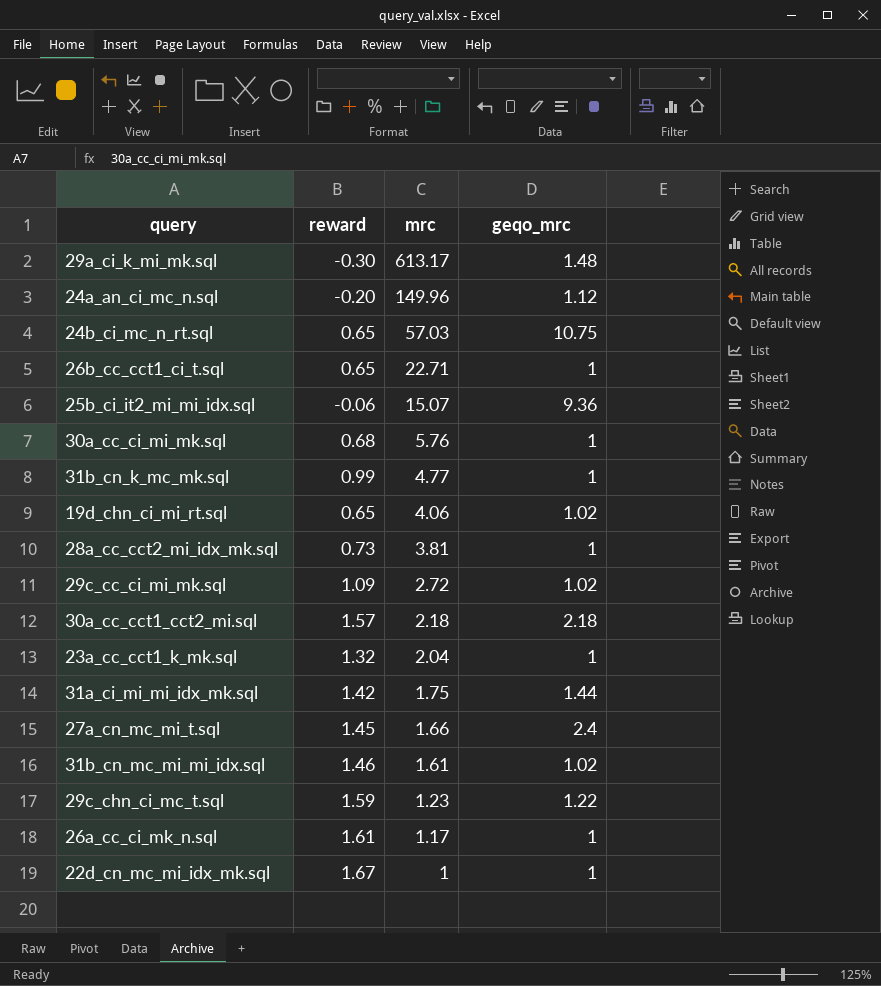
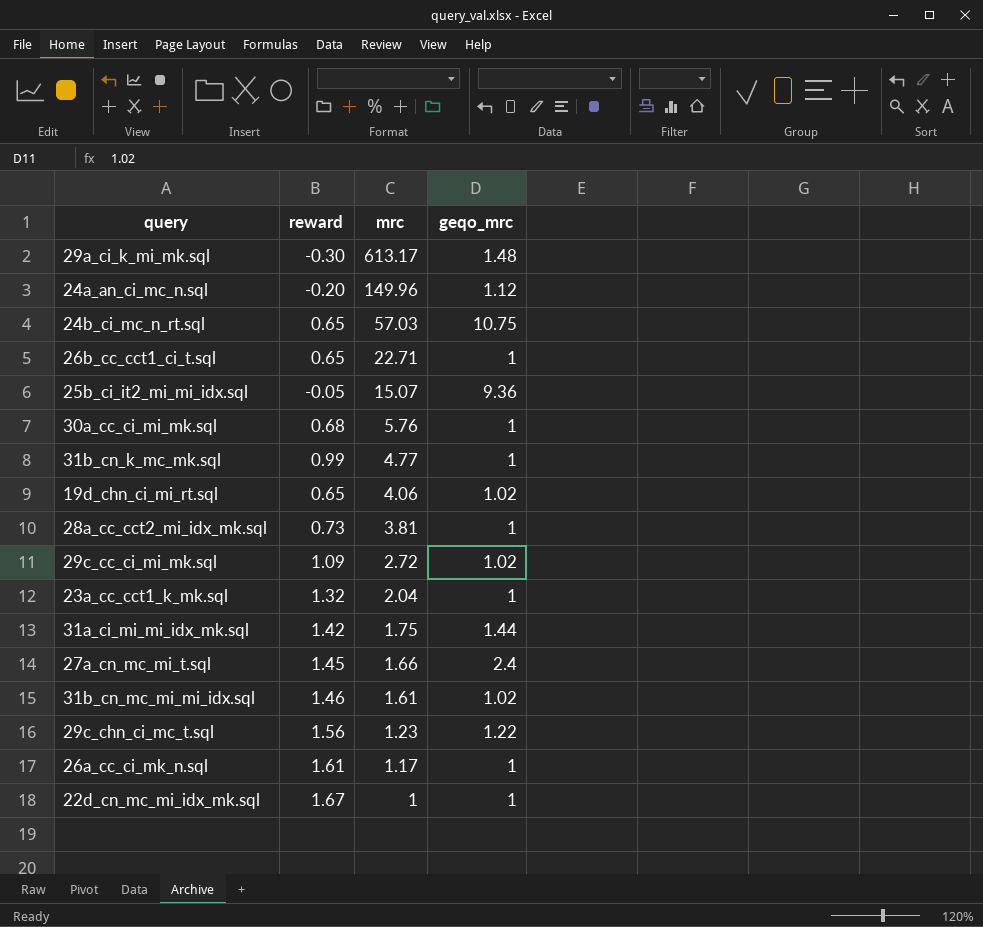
row 30a_cc_cct1_cct2_mi.sql: 1.57 | 2.18 | 2.18 -> none
25b_ci_it2_mi_mi_idx.sql | reward: -0.06 -> -0.05
29c_chn_ci_mc_t.sql | reward: 1.59 -> 1.56

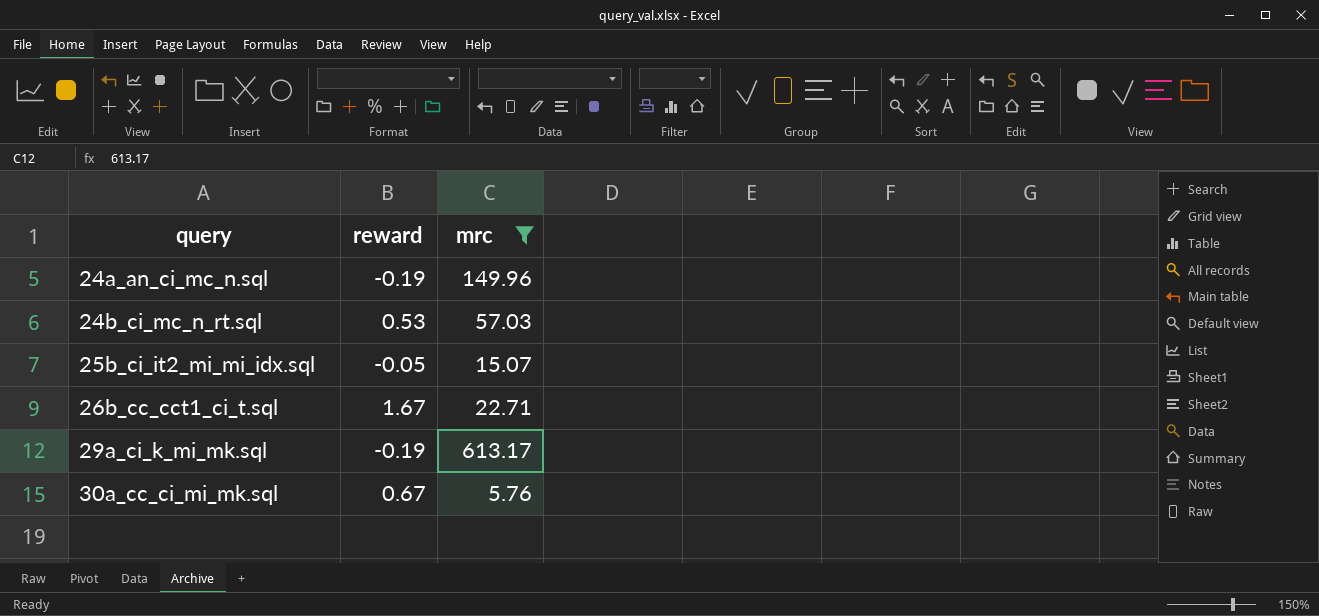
filter: none -> mrc >= 5.76
row order: mrc descending -> query ascending
column geqo_mrc | position: 4 -> none
24a_an_ci_mc_n.sql | reward: -0.20 -> -0.19
24b_ci_mc_n_rt.sql | reward: 0.65 -> 0.53
26b_cc_cct1_ci_t.sql | reward: 0.65 -> 1.67
29a_ci_k_mi_mk.sql | reward: -0.30 -> -0.19
30a_cc_ci_mi_mk.sql | reward: 0.68 -> 0.67

